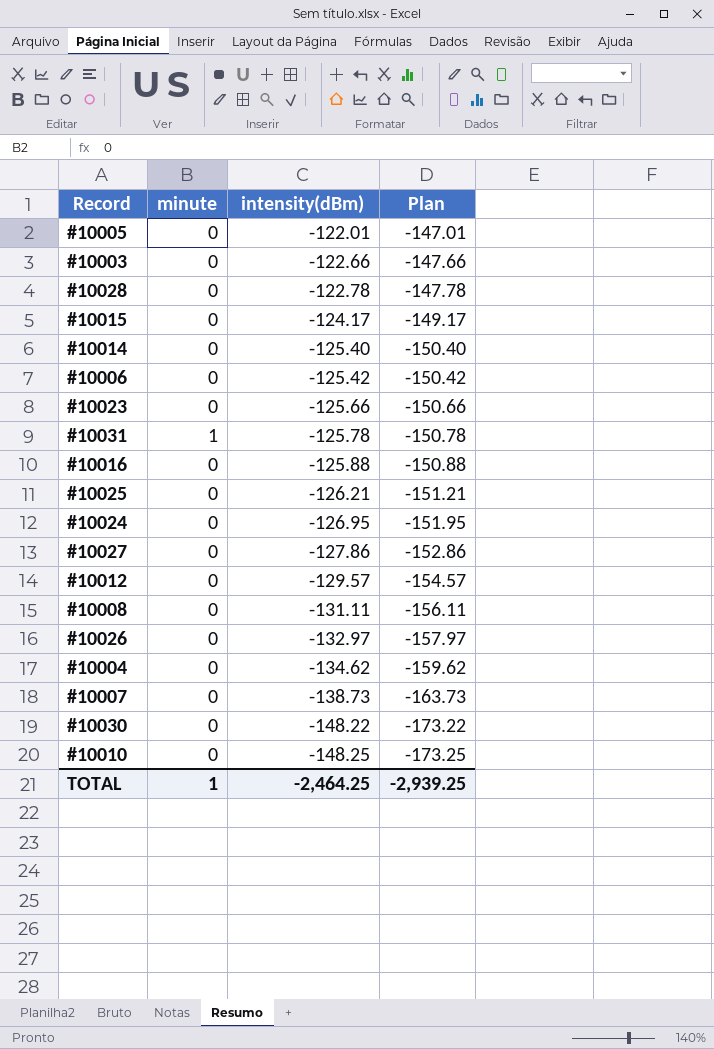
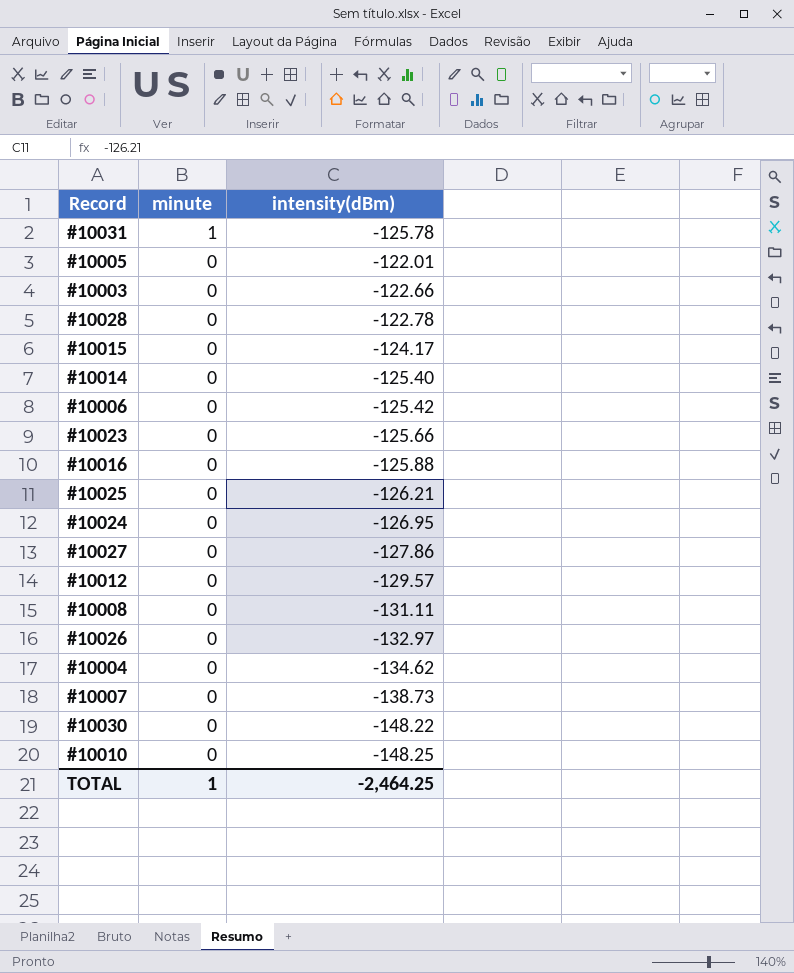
row order: intensity(dBm) descending -> minute descending
column Plan | formula: [intensity(dBm)] - 25 -> none

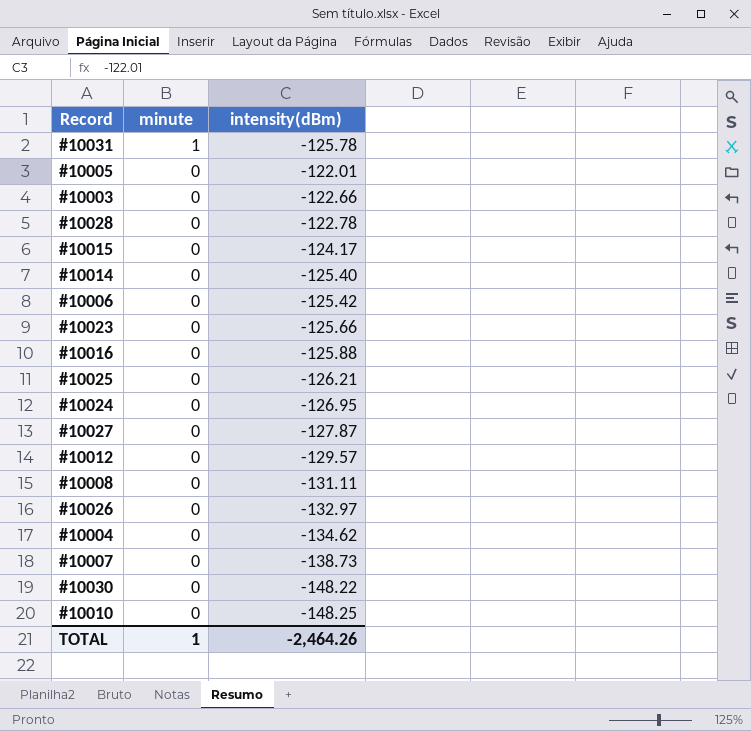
#10027 | intensity(dBm): -127.86 -> -127.87
TOTAL | intensity(dBm): -2,464.25 -> -2,464.26

